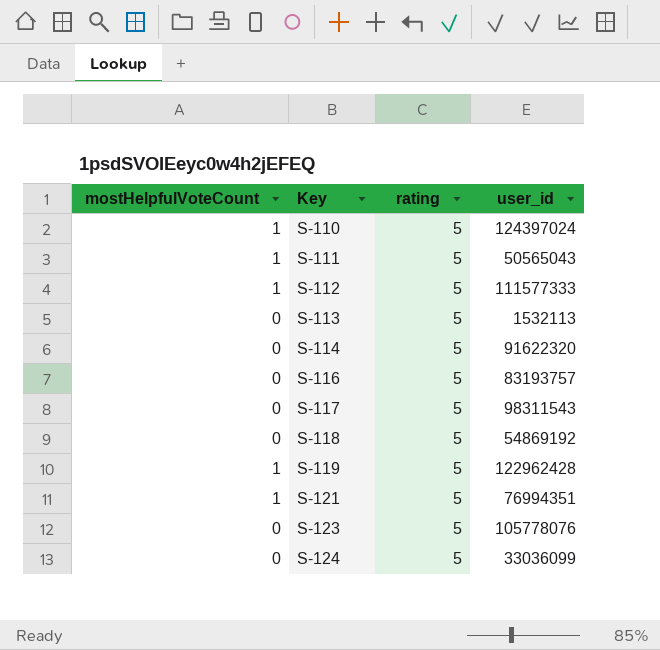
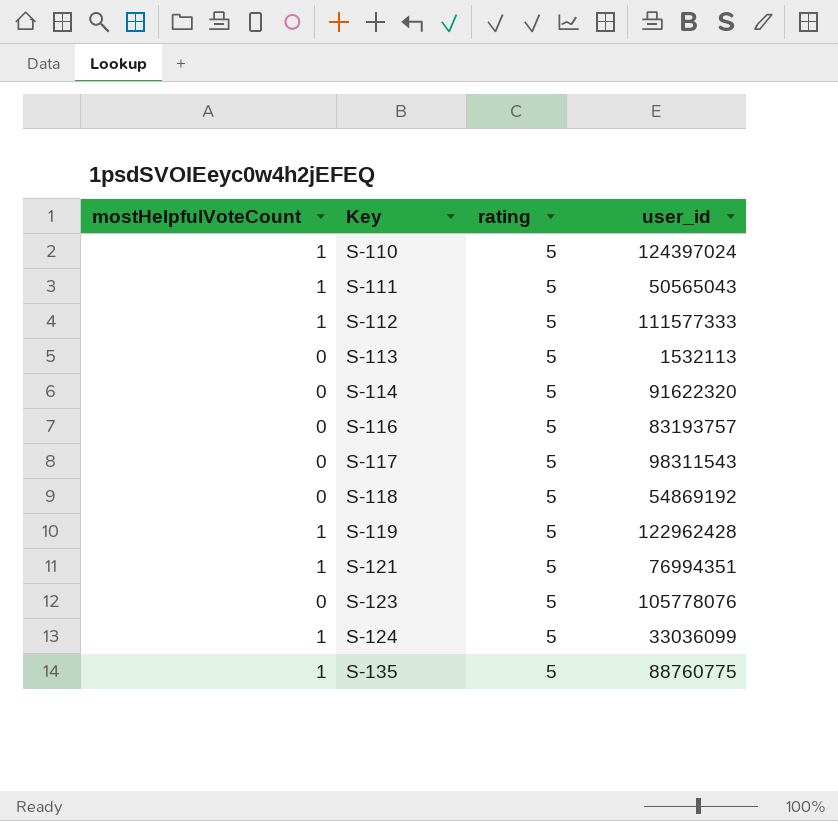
S-124 | mostHelpfulVoteCount: 0 -> 1
row S-135: none -> 1 | 5 | 88760775

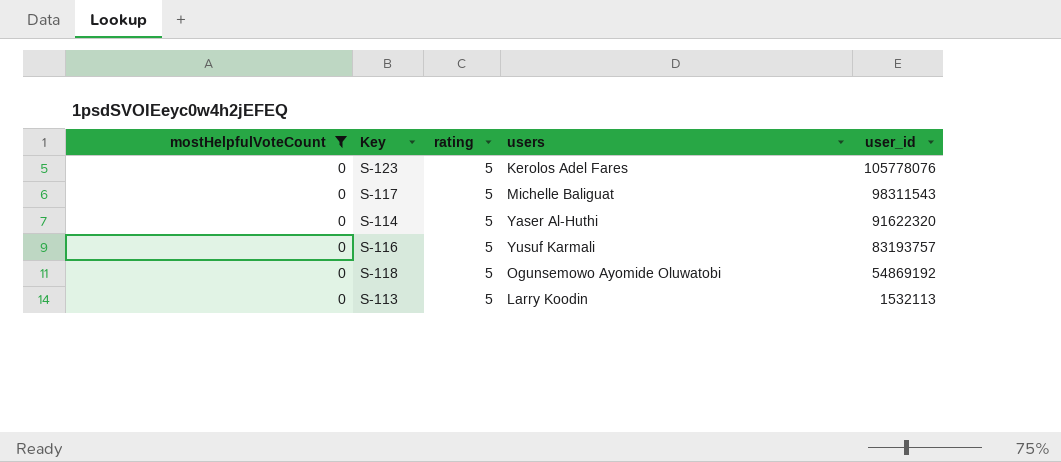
filter: none -> mostHelpfulVoteCount = 0
row order: Key ascending -> user_id descending
column users | position: none -> 4

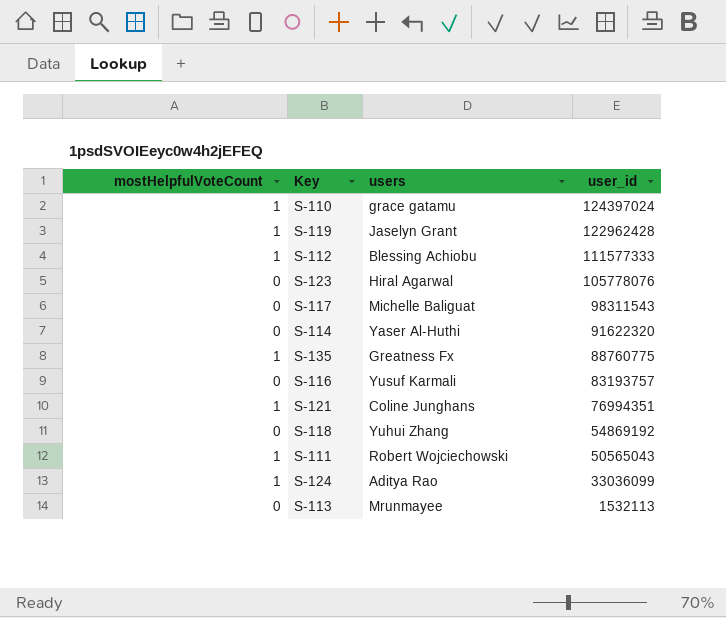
filter: mostHelpfulVoteCount = 0 -> none
column rating | position: 3 -> none
S-123 | users: Kerolos Adel Fares -> Hiral Agarwal
S-118 | users: Ogunsemowo Ayomide Oluwatobi -> Yuhui Zhang
S-113 | users: Larry Koodin -> Mrunmayee

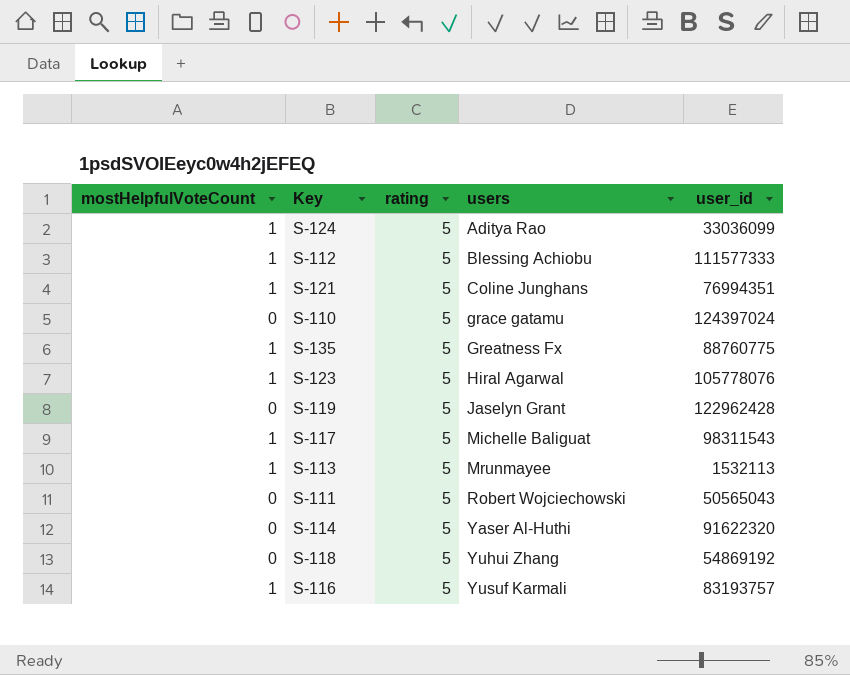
row order: user_id descending -> users ascending
column rating | position: none -> 3
S-110 | mostHelpfulVoteCount: 1 -> 0
S-123 | mostHelpfulVoteCount: 0 -> 1
S-119 | mostHelpfulVoteCount: 1 -> 0
S-117 | mostHelpfulVoteCount: 0 -> 1
S-113 | mostHelpfulVoteCount: 0 -> 1
S-111 | mostHelpfulVoteCount: 1 -> 0
S-116 | mostHelpfulVoteCount: 0 -> 1

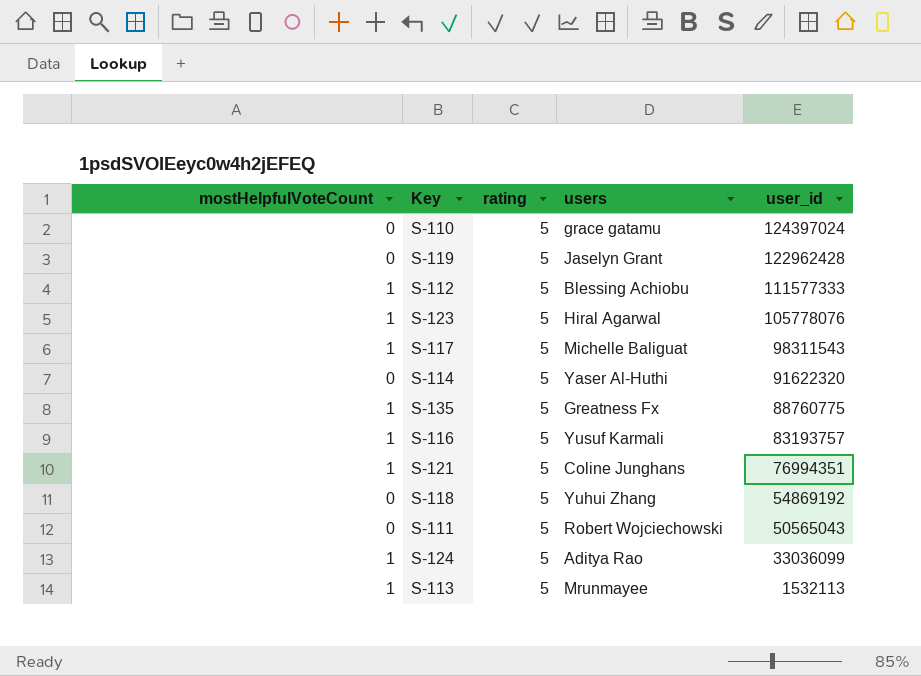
row order: users ascending -> user_id descending

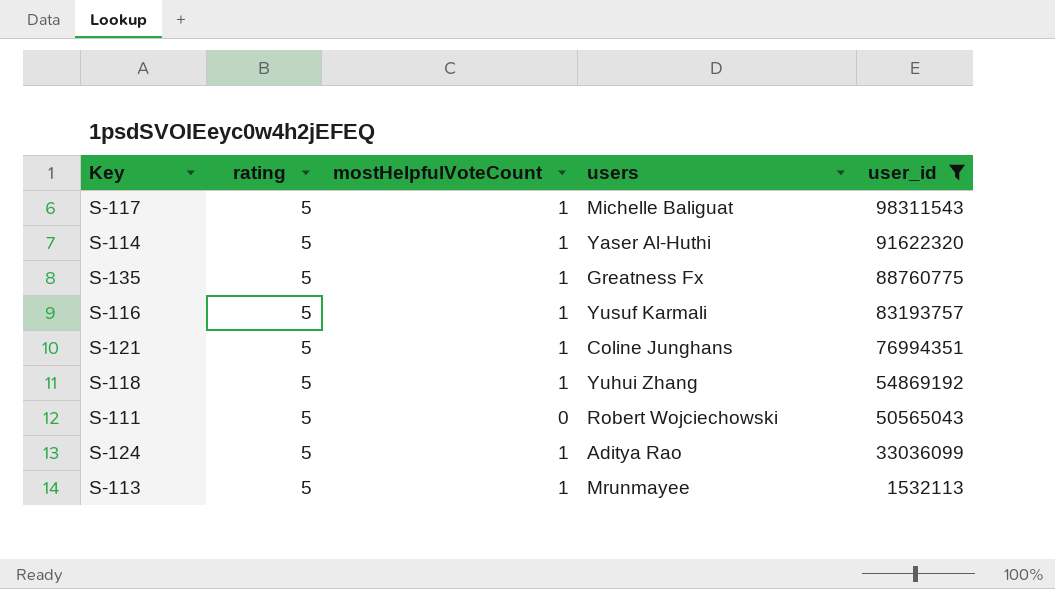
filter: none -> user_id <= 98311543
column mostHelpfulVoteCount | position: 1 -> 3
S-114 | mostHelpfulVoteCount: 0 -> 1
S-118 | mostHelpfulVoteCount: 0 -> 1

